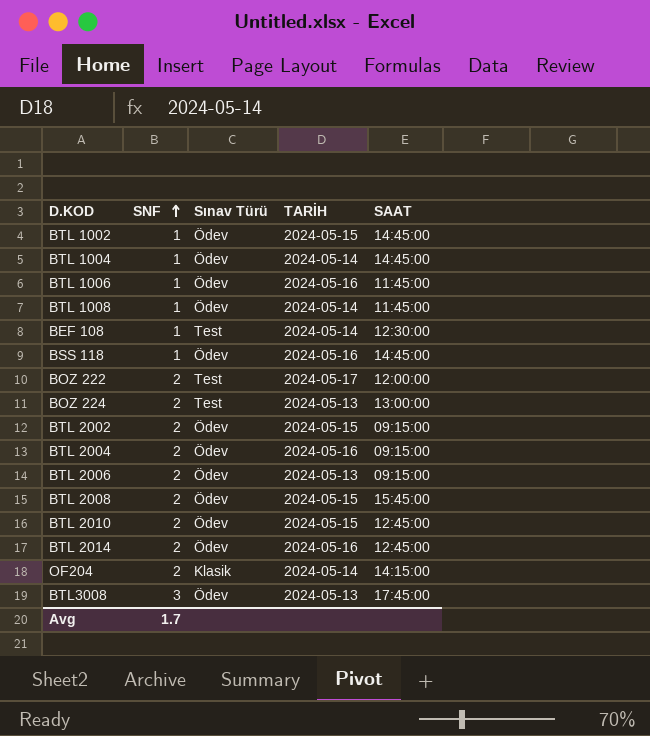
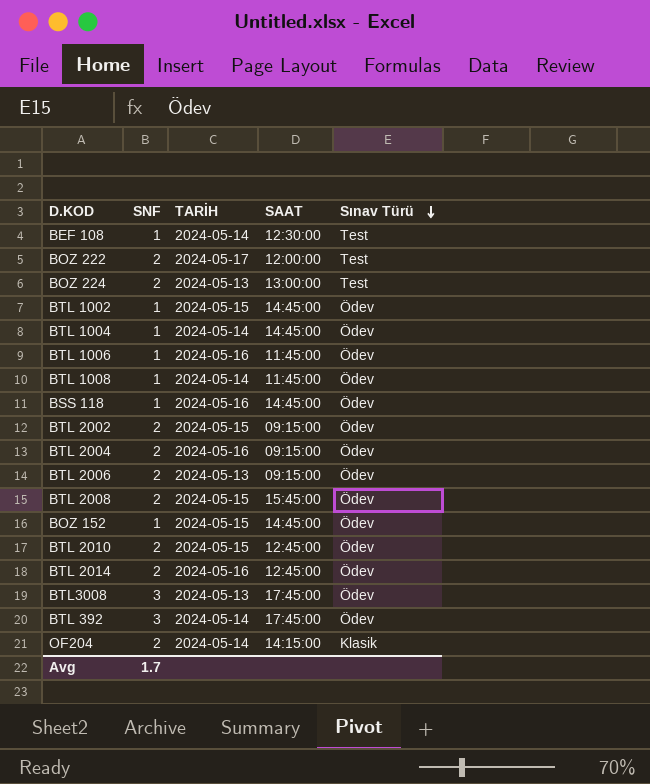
row order: SNF ascending -> Sınav Türü descending
column Sınav Türü | position: 3 -> 5
row BOZ 152: none -> 1 | 2024-05-15 | 14:45:00 | Ödev
row BTL 392: none -> 3 | 2024-05-14 | 17:45:00 | Ödev

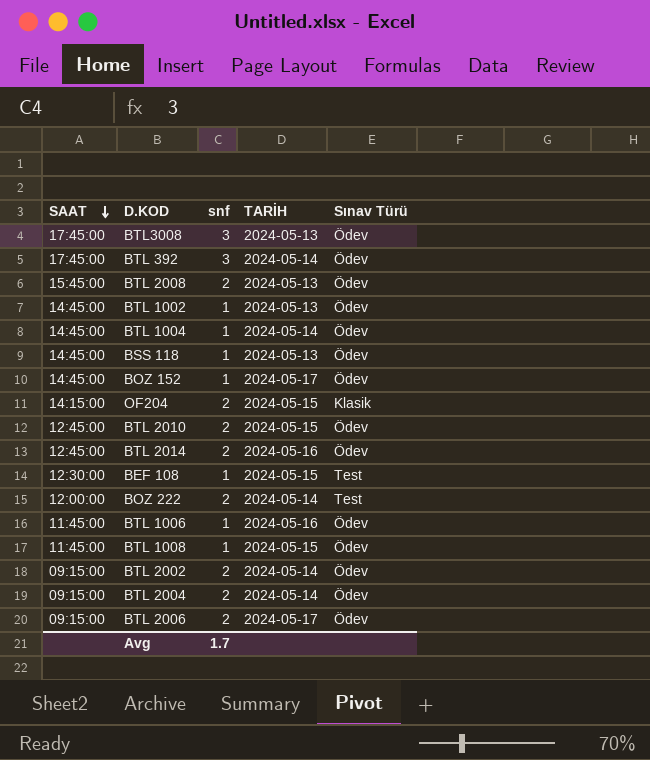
row order: Sınav Türü descending -> SAAT descending
column SAAT | position: 4 -> 1
column name: SNF -> snf
row BOZ 224: 2 | 2024-05-13 | 13:00:00 | Test -> none
BTL 2008 | TARİH: 2024-05-15 -> 2024-05-13
BTL 1002 | TARİH: 2024-05-15 -> 2024-05-13
BSS 118 | TARİH: 2024-05-16 -> 2024-05-13
BOZ 152 | TARİH: 2024-05-15 -> 2024-05-17
OF204 | TARİH: 2024-05-14 -> 2024-05-15
BEF 108 | TARİH: 2024-05-14 -> 2024-05-15
BOZ 222 | TARİH: 2024-05-17 -> 2024-05-14
BTL 1008 | TARİH: 2024-05-14 -> 2024-05-15
BTL 2002 | TARİH: 2024-05-15 -> 2024-05-14
BTL 2004 | TARİH: 2024-05-16 -> 2024-05-14
BTL 2006 | TARİH: 2024-05-13 -> 2024-05-17

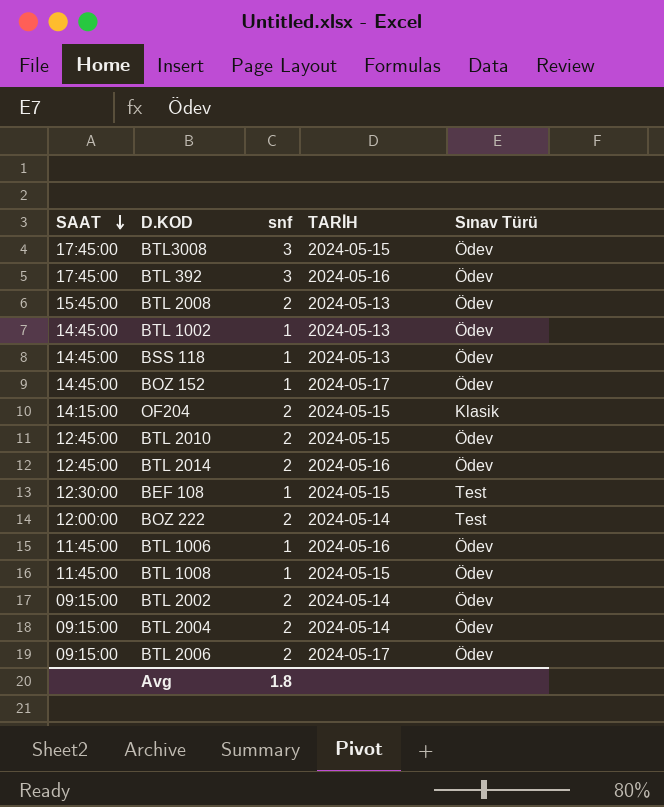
row BTL 1004: 14:45:00 | 1 | 2024-05-14 | Ödev -> none
BTL3008 | TARİH: 2024-05-13 -> 2024-05-15
BTL 392 | TARİH: 2024-05-14 -> 2024-05-16
Avg | snf: 1.7 -> 1.8

